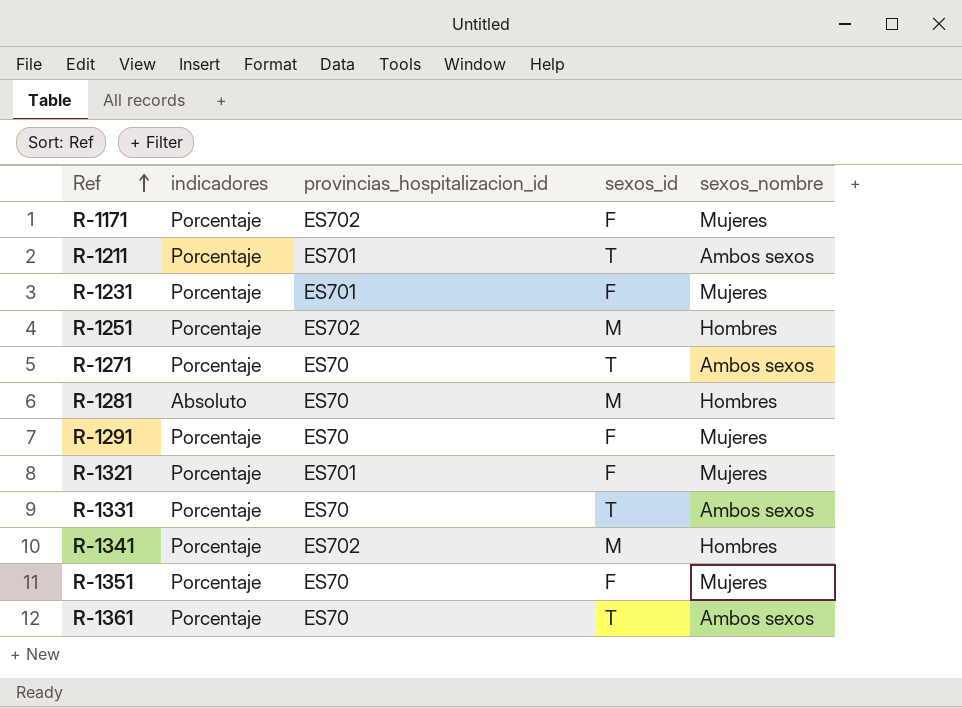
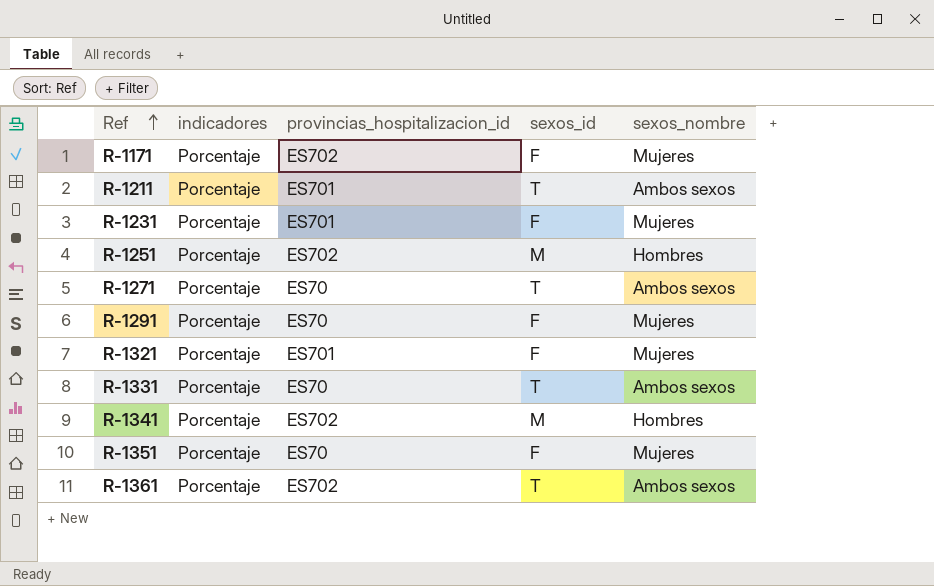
row R-1281: Absoluto | ES70 | M | Hombres -> none
R-1361 | provincias_hospitalizacion_id: ES70 -> ES702

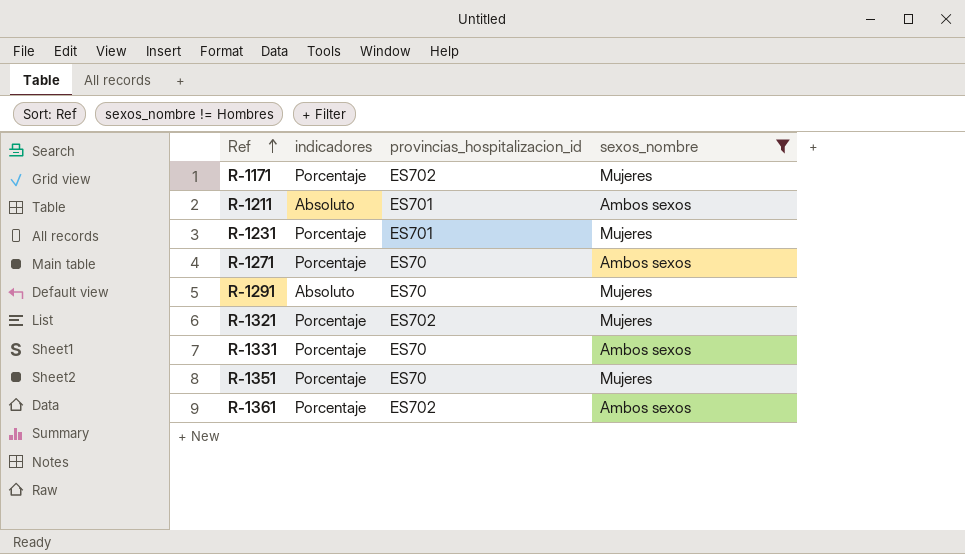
filter: none -> sexos_nombre != Hombres
column sexos_id | position: 4 -> none
R-1211 | indicadores: Porcentaje -> Absoluto
R-1291 | indicadores: Porcentaje -> Absoluto
R-1321 | provincias_hospitalizacion_id: ES701 -> ES702

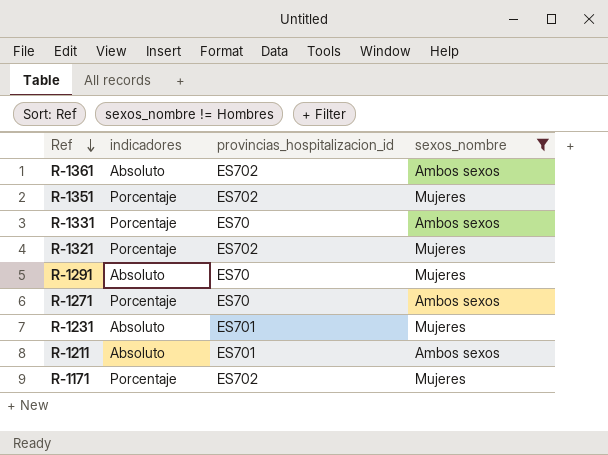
row order: Ref ascending -> Ref descending
R-1361 | indicadores: Porcentaje -> Absoluto
R-1351 | provincias_hospitalizacion_id: ES70 -> ES702
R-1231 | indicadores: Porcentaje -> Absoluto

